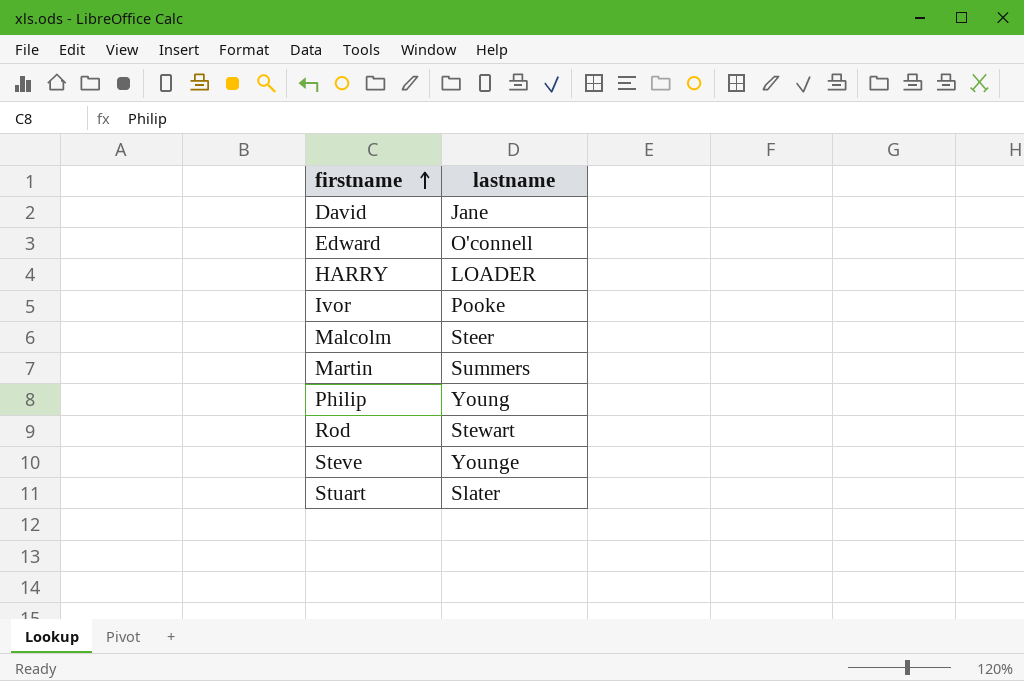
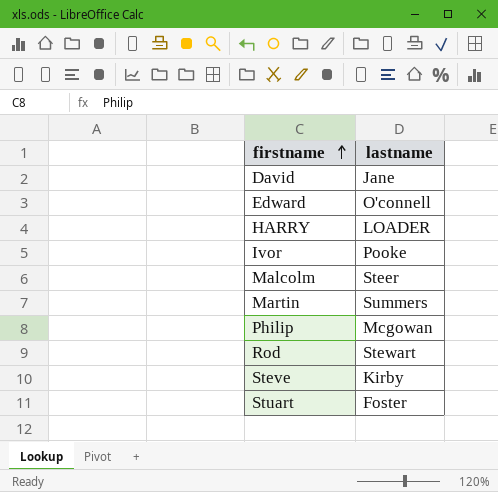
Philip | lastname: Young -> Mcgowan
Steve | lastname: Younge -> Kirby
Stuart | lastname: Slater -> Foster

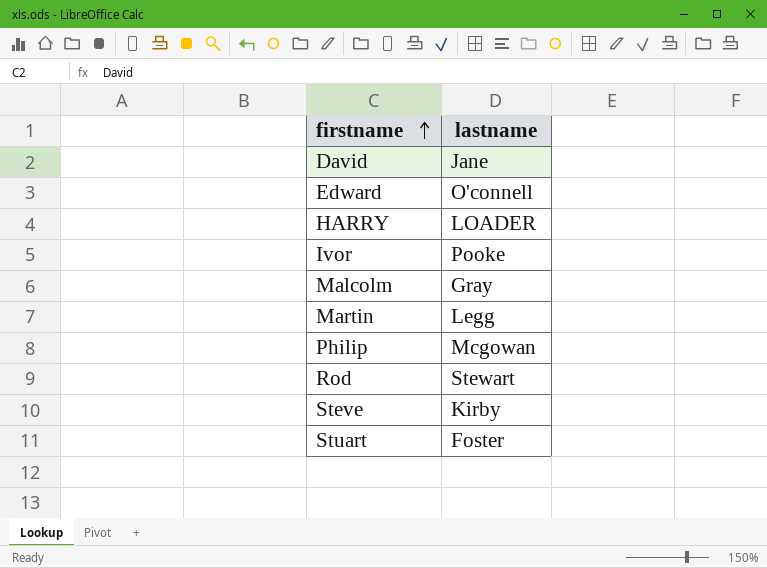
Malcolm | lastname: Steer -> Gray
Martin | lastname: Summers -> Legg

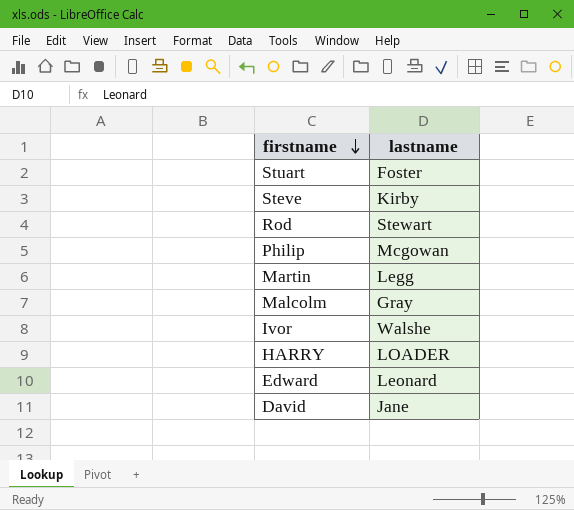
row order: firstname ascending -> firstname descending
Ivor | lastname: Pooke -> Walshe
Edward | lastname: O'connell -> Leonard

